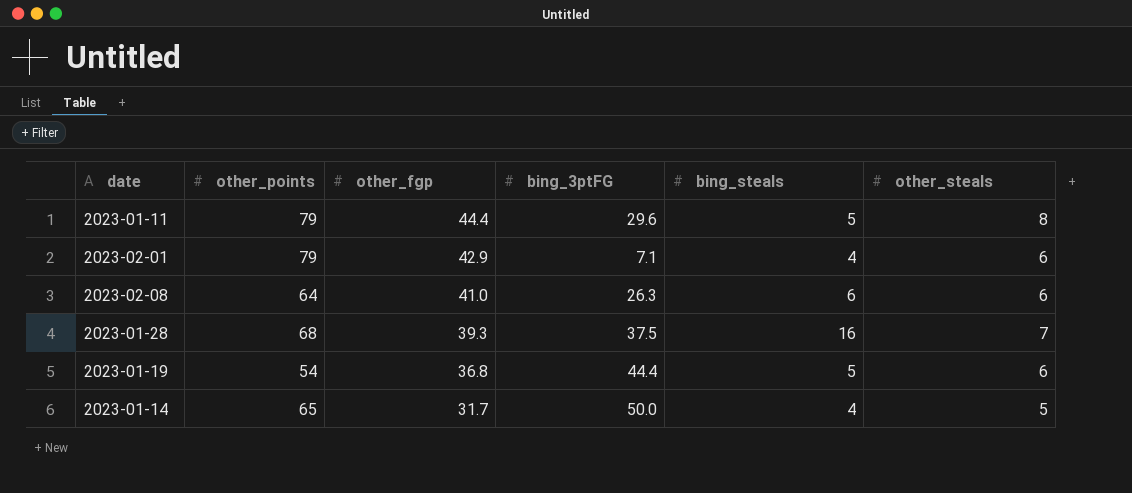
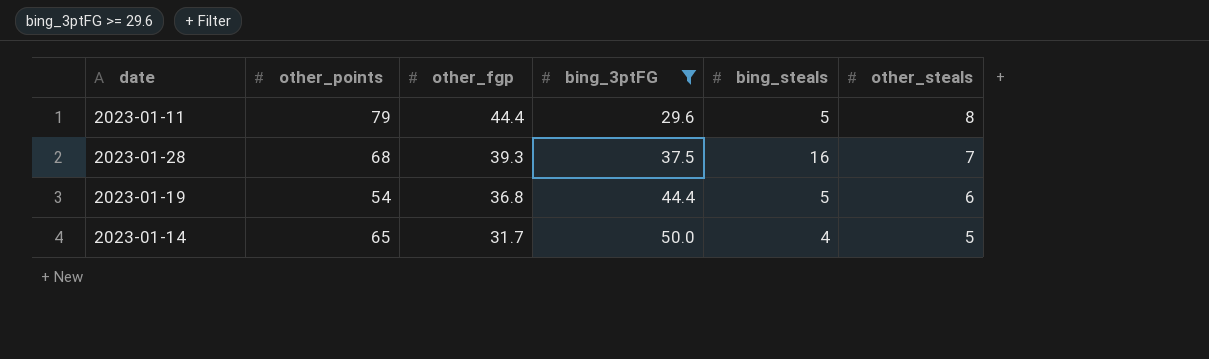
filter: none -> bing_3ptFG >= 29.6

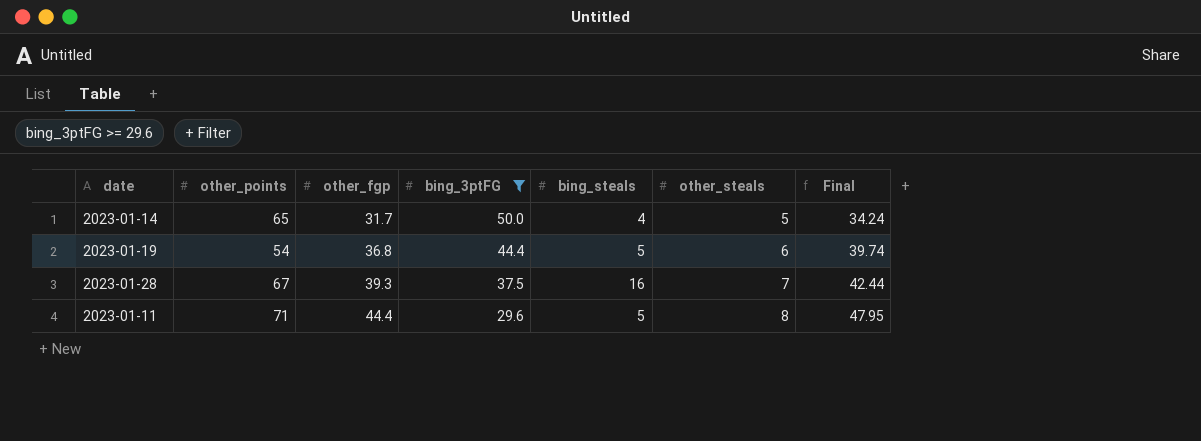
row order: other_fgp descending -> other_fgp ascending
column Final | formula: none -> [other_fgp] * 1.08
2023-01-28 | other_points: 68 -> 67
2023-01-11 | other_points: 79 -> 71

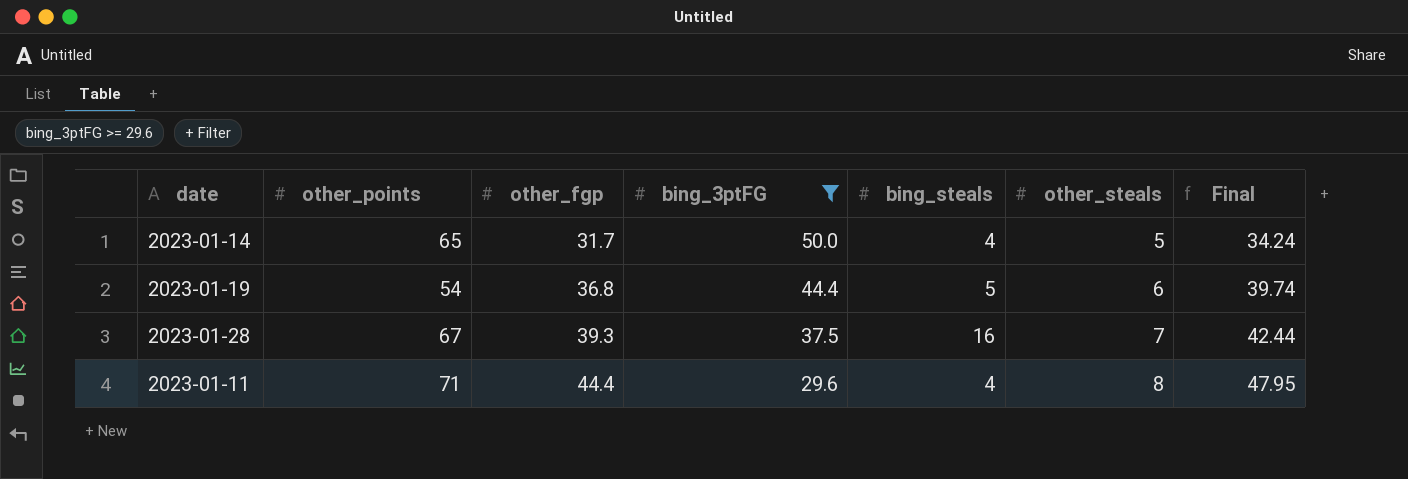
2023-01-11 | bing_steals: 5 -> 4

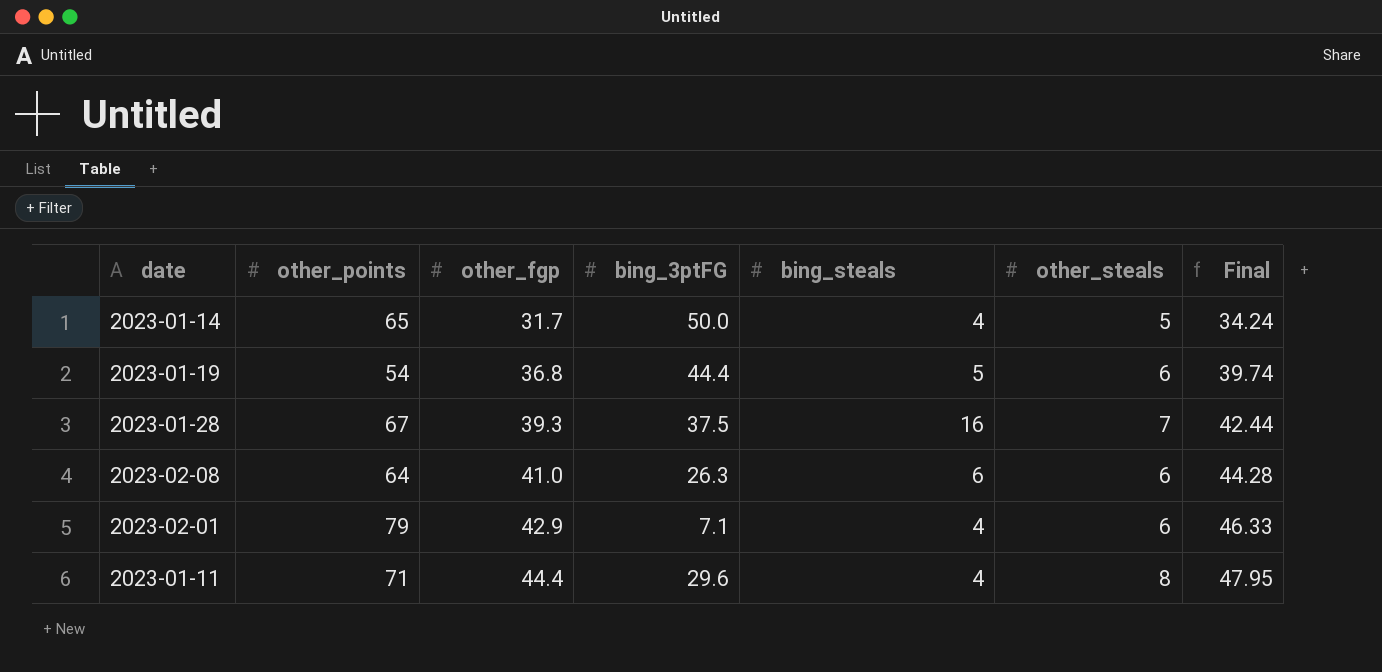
filter: bing_3ptFG >= 29.6 -> none

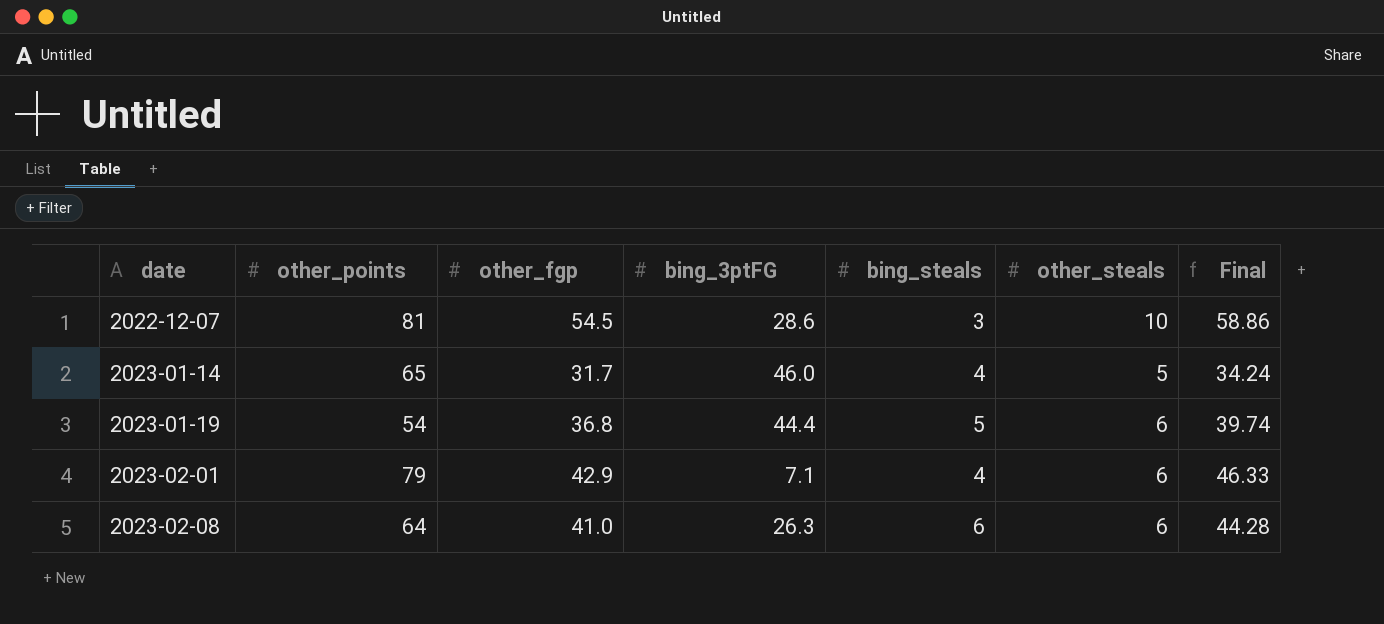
row order: other_fgp ascending -> date ascending
row 2023-01-28: 67 | 39.3 | 37.5 | 16 | 7 | 42.44 -> none
row 2023-01-11: 71 | 44.4 | 29.6 | 4 | 8 | 47.95 -> none
row 2022-12-07: none -> 81 | 54.5 | 28.6 | 3 | 10 | 58.86
2023-01-14 | bing_3ptFG: 50.0 -> 46.0

